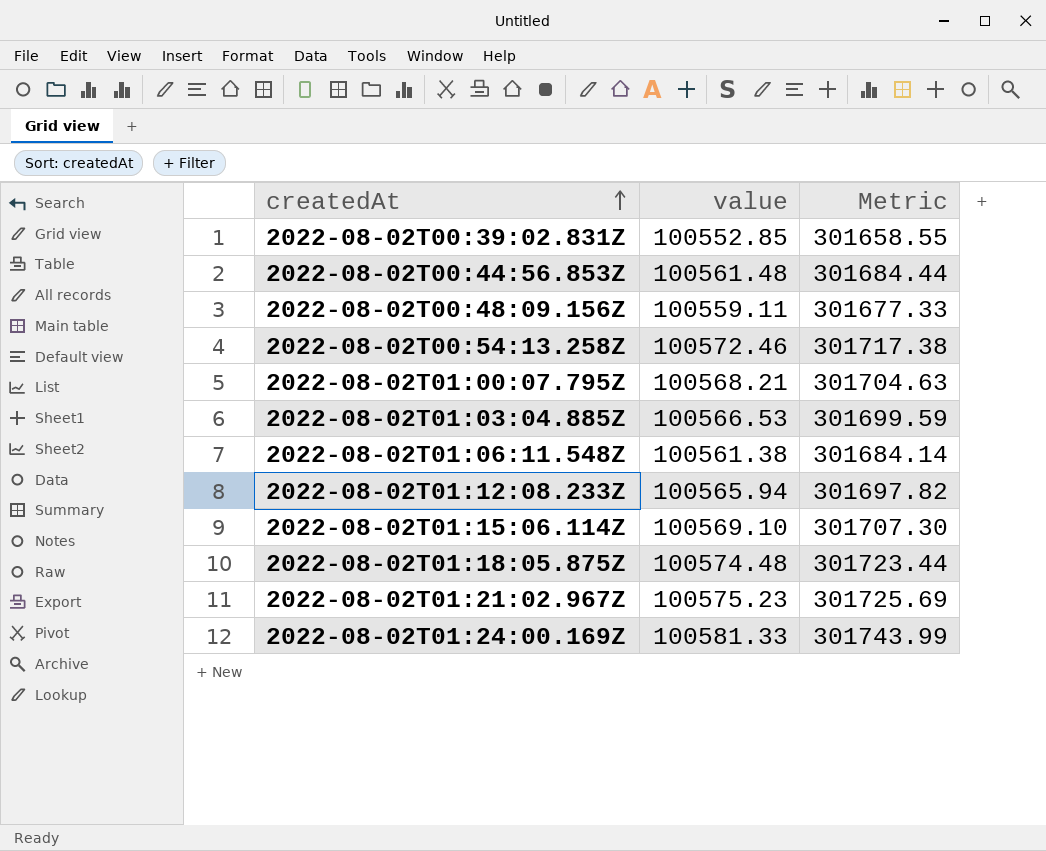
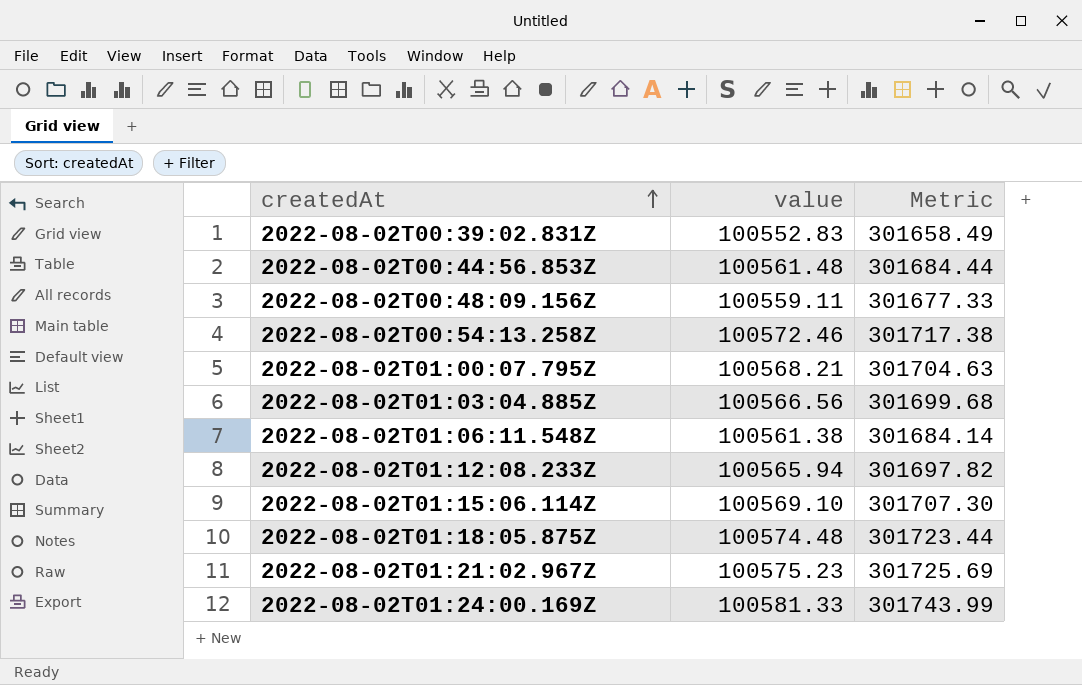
2022-08-02T00:39:02.831Z | value: 100552.85 -> 100552.83
2022-08-02T00:39:02.831Z | Metric: 301658.55 -> 301658.49
2022-08-02T01:03:04.885Z | value: 100566.53 -> 100566.56
2022-08-02T01:03:04.885Z | Metric: 301699.59 -> 301699.68

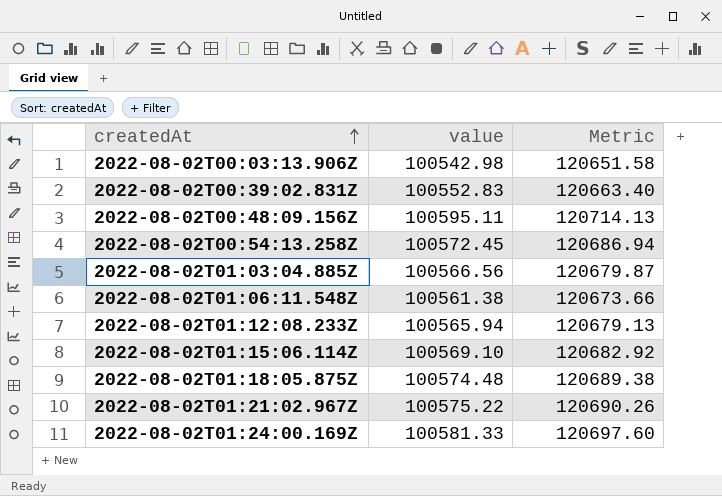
column Metric | formula: [value] * 3 -> [value] * 1.2
row 2022-08-02T00:44:56.853Z: 100561.48 | 301684.44 -> none
row 2022-08-02T01:00:07.795Z: 100568.21 | 301704.63 -> none
row 2022-08-02T00:03:13.906Z: none -> 100542.98 | 120651.58
2022-08-02T00:48:09.156Z | value: 100559.11 -> 100595.11
2022-08-02T00:54:13.258Z | value: 100572.46 -> 100572.45
2022-08-02T01:21:02.967Z | value: 100575.23 -> 100575.22

